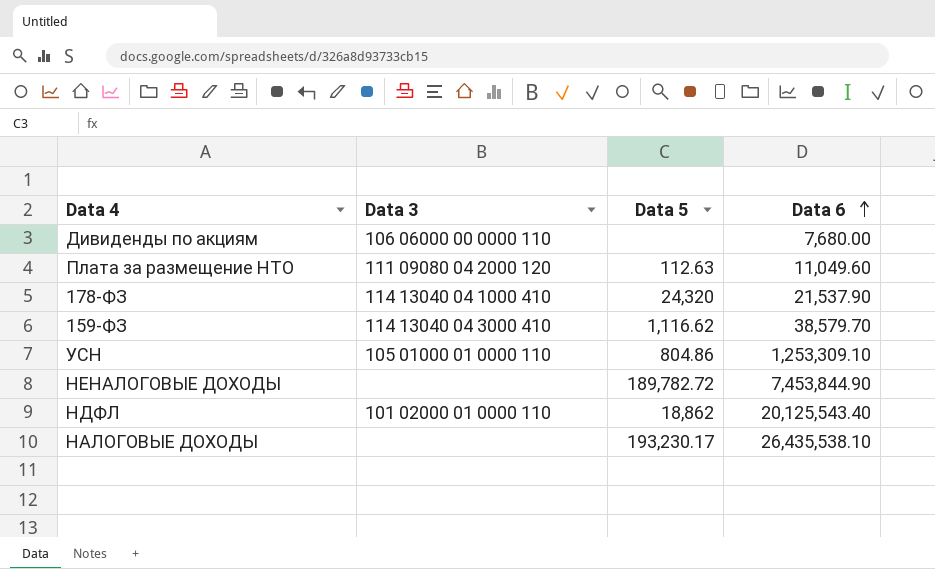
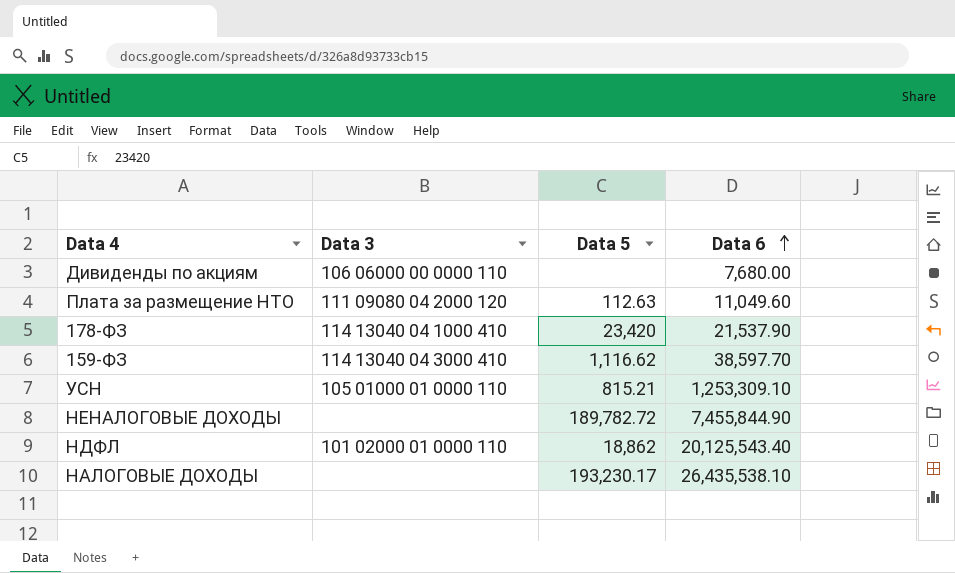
178-ФЗ | Data 5: 24,320 -> 23,420
159-ФЗ | Data 6: 38,579.70 -> 38,597.70
УСН | Data 5: 804.86 -> 815.21
НЕНАЛОГОВЫЕ ДОХОДЫ | Data 6: 7,453,844.90 -> 7,455,844.90

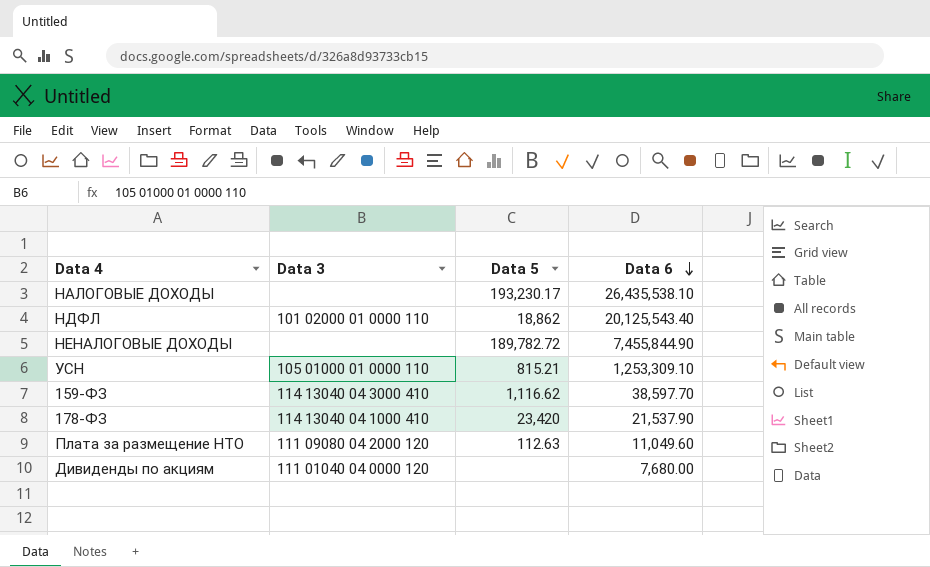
row order: Data 6 ascending -> Data 6 descending
Дивиденды по акциям | Data 3: 106 06000 00 0000 110 -> 111 01040 04 0000 120

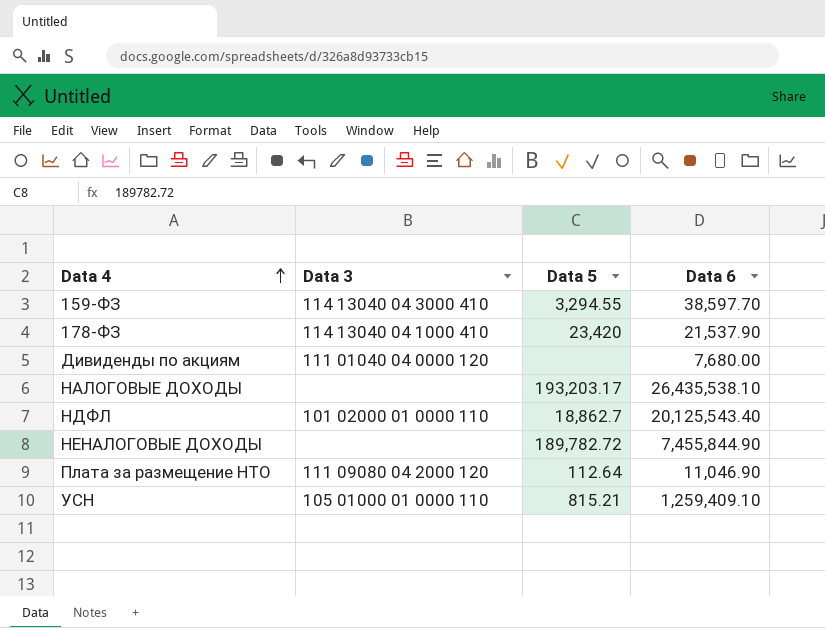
row order: Data 6 descending -> Data 4 ascending
159-ФЗ | Data 5: 1,116.62 -> 3,294.55
НАЛОГОВЫЕ ДОХОДЫ | Data 5: 193,230.17 -> 193,203.17
НДФЛ | Data 5: 18,862 -> 18,862.7
Плата за размещение НТО | Data 5: 112.63 -> 112.64
Плата за размещение НТО | Data 6: 11,049.60 -> 11,046.90
УСН | Data 6: 1,253,309.10 -> 1,259,409.10

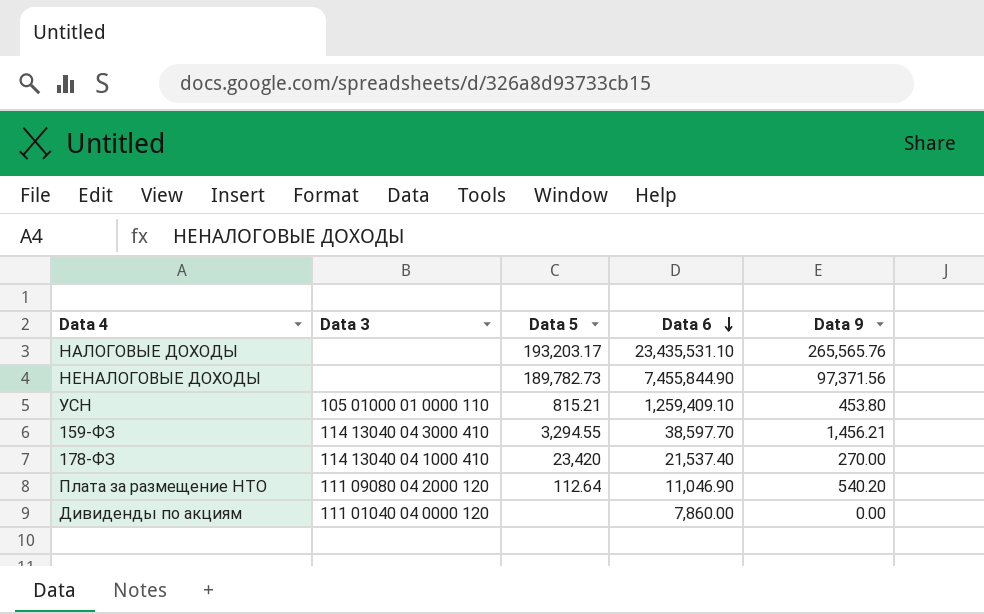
row order: Data 4 ascending -> Data 6 descending
column Data 9 | position: none -> 5
row НДФЛ: 101 02000 01 0000 110 | 18,862.7 | 20,125,543.40 -> none
НАЛОГОВЫЕ ДОХОДЫ | Data 6: 26,435,538.10 -> 23,435,531.10
НЕНАЛОГОВЫЕ ДОХОДЫ | Data 5: 189,782.72 -> 189,782.73
178-ФЗ | Data 6: 21,537.90 -> 21,537.40
Дивиденды по акциям | Data 6: 7,680.00 -> 7,860.00

